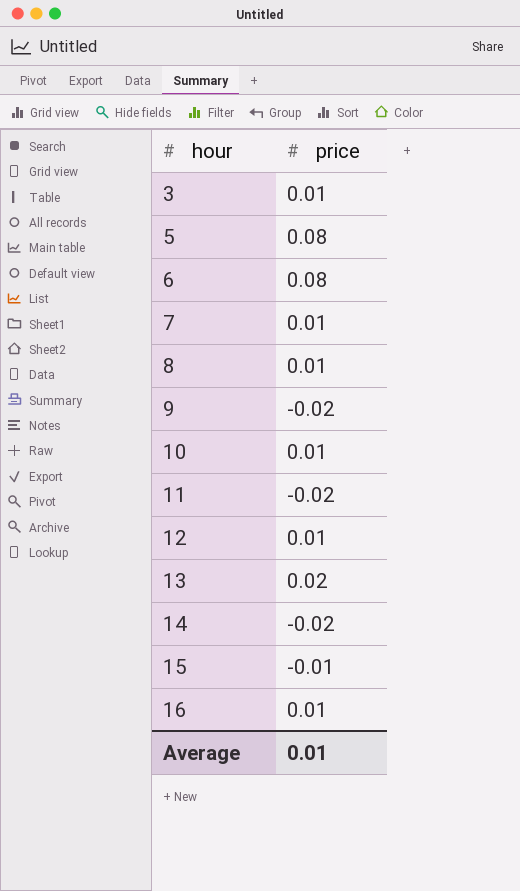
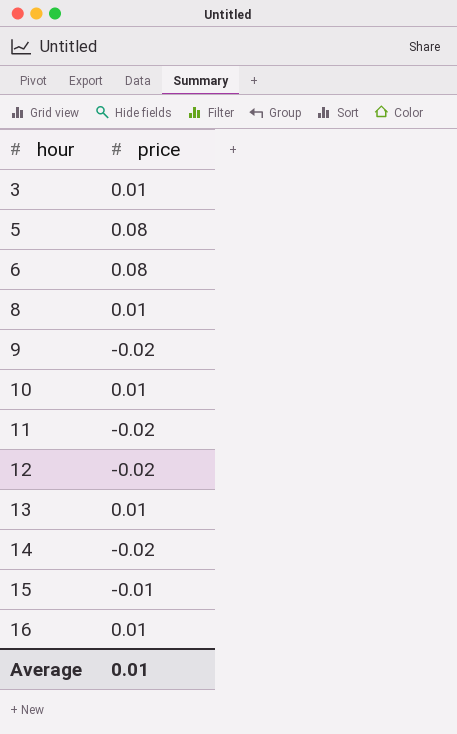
row 7: 0.01 -> none
12 | price: 0.01 -> -0.02
13 | price: 0.02 -> 0.01

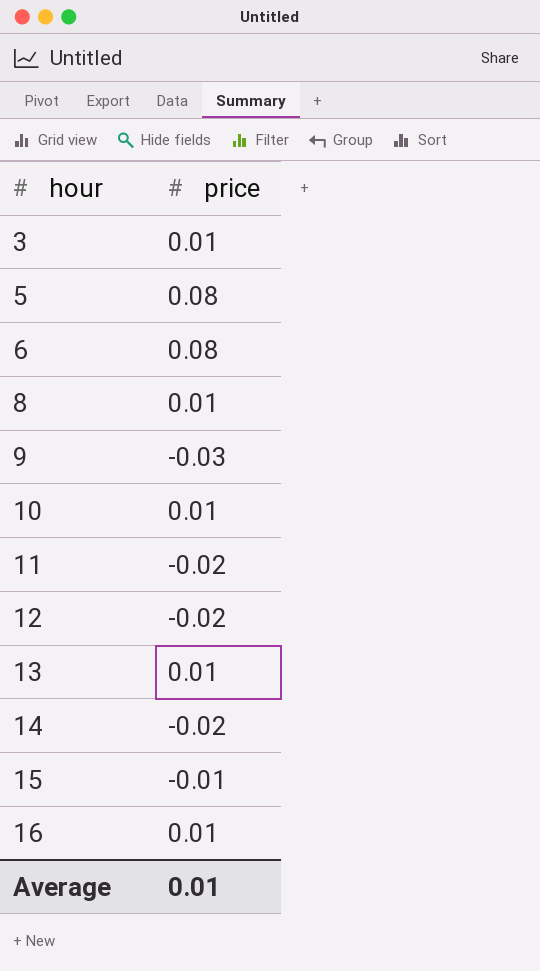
9 | price: -0.02 -> -0.03

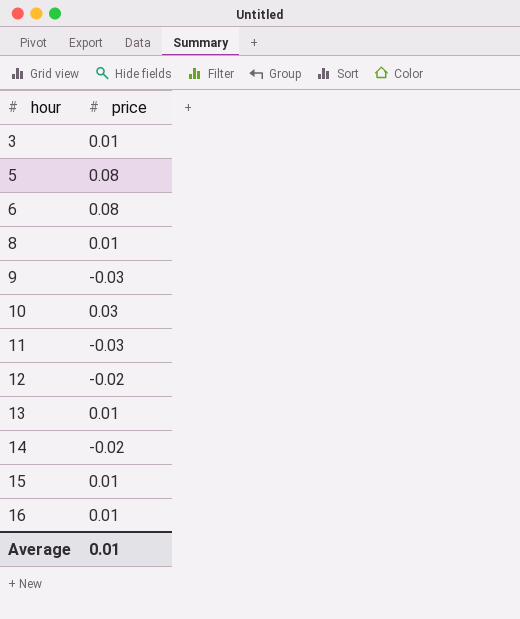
10 | price: 0.01 -> 0.03
11 | price: -0.02 -> -0.03
15 | price: -0.01 -> 0.01

